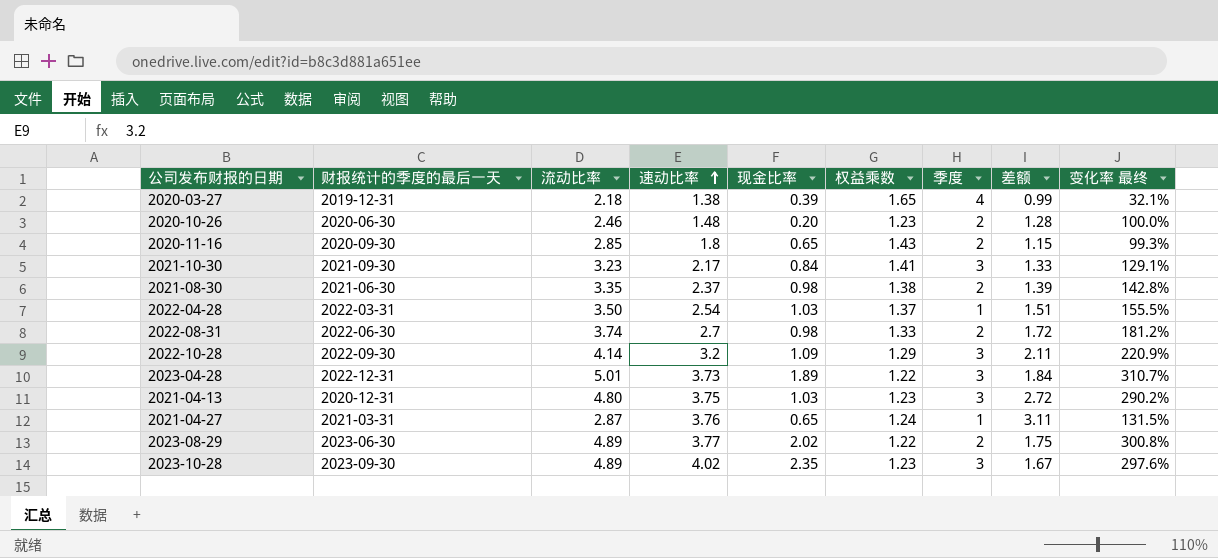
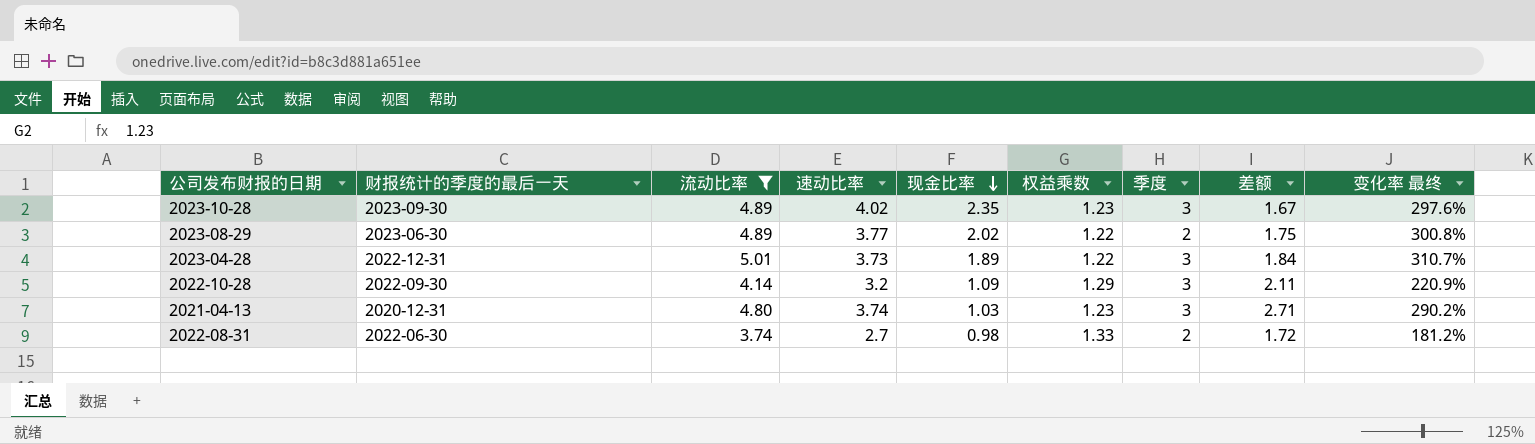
filter: none -> 流动比率 >= 3.74
row order: 速动比率 ascending -> 现金比率 descending
2021-04-13 | 速动比率: 3.75 -> 3.74
2021-04-13 | 差额: 2.72 -> 2.71

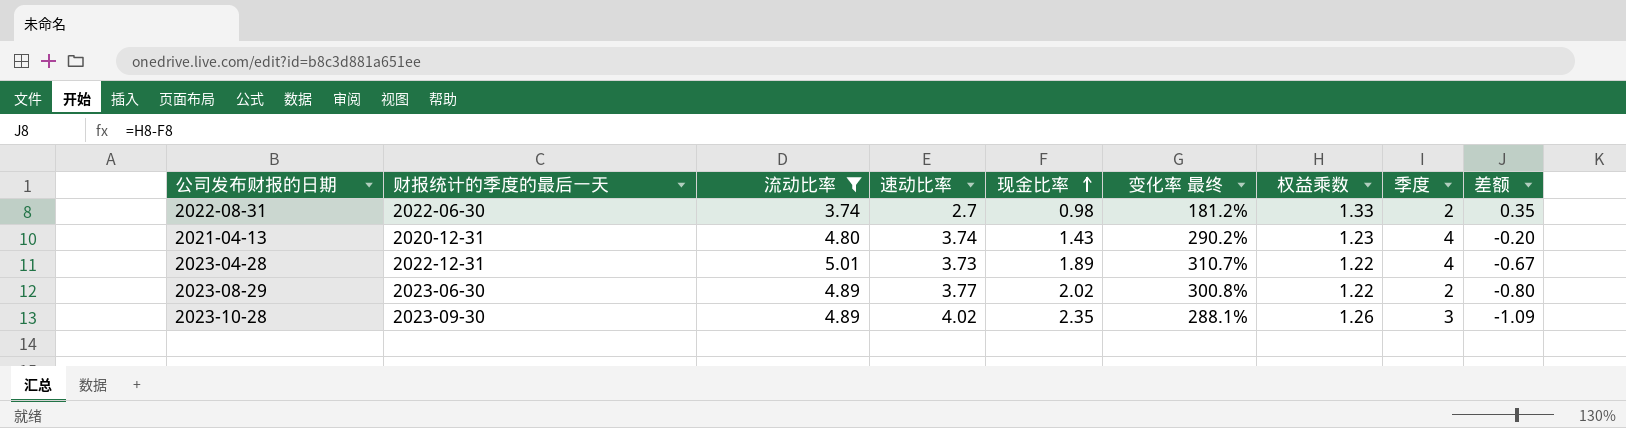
row order: 现金比率 descending -> 现金比率 ascending
column 变化率 最终 | position: 9 -> 6
column 差额 | formula: [速动比率] - [现金比率] -> [权益乘数] - [现金比率]
row 2022-10-28: 2022-09-30 | 4.14 | 3.2 | 1.09 | 1.29 | 3 | 2.11 | 220.9% -> none
2021-04-13 | 现金比率: 1.03 -> 1.43
2021-04-13 | 季度: 3 -> 4
2023-04-28 | 季度: 3 -> 4
2023-10-28 | 变化率 最终: 297.6% -> 288.1%
2023-10-28 | 权益乘数: 1.23 -> 1.26

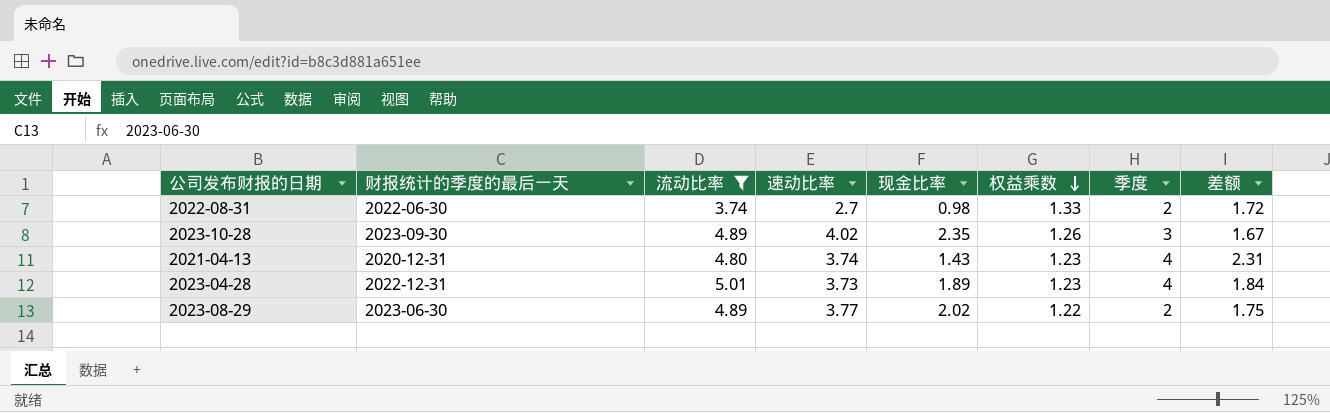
row order: 现金比率 ascending -> 权益乘数 descending
column 变化率 最终 | formula: ([流动比率] - [权益乘数]) / [权益乘数] -> none
column 差额 | formula: [权益乘数] - [现金比率] -> [速动比率] - [现金比率]
2023-04-28 | 权益乘数: 1.22 -> 1.23

